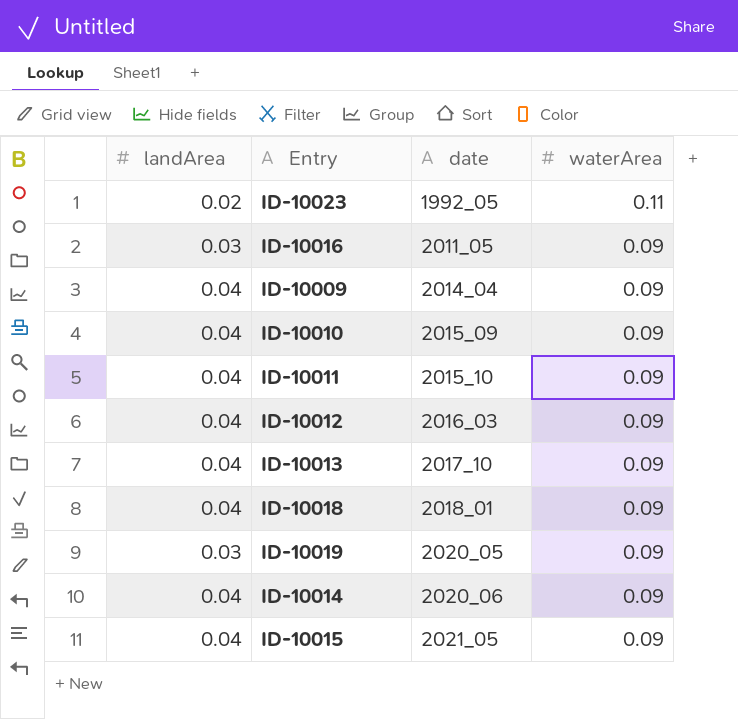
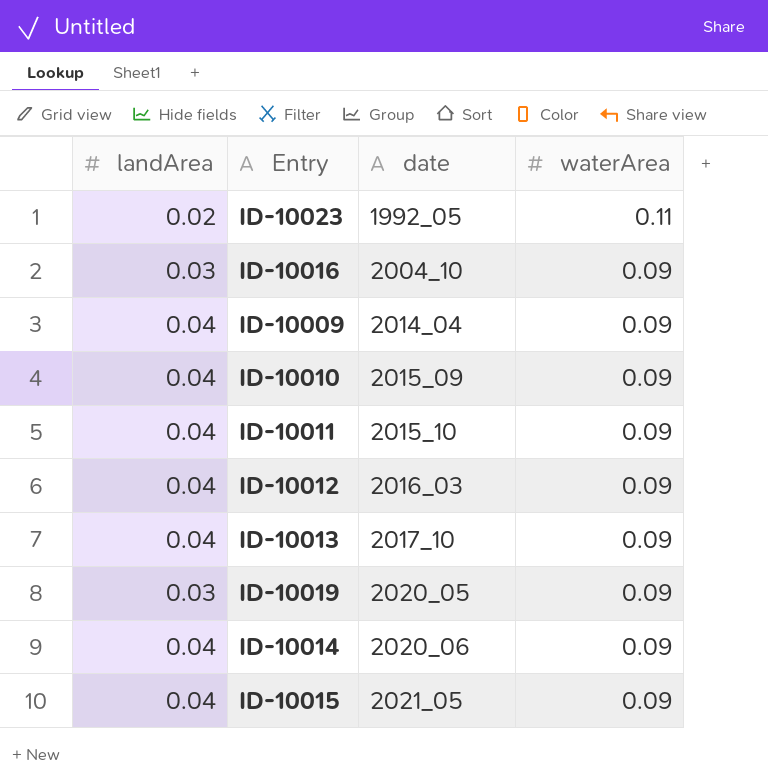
row ID-10018: 0.04 | 2018_01 | 0.09 -> none
ID-10016 | date: 2011_05 -> 2004_10

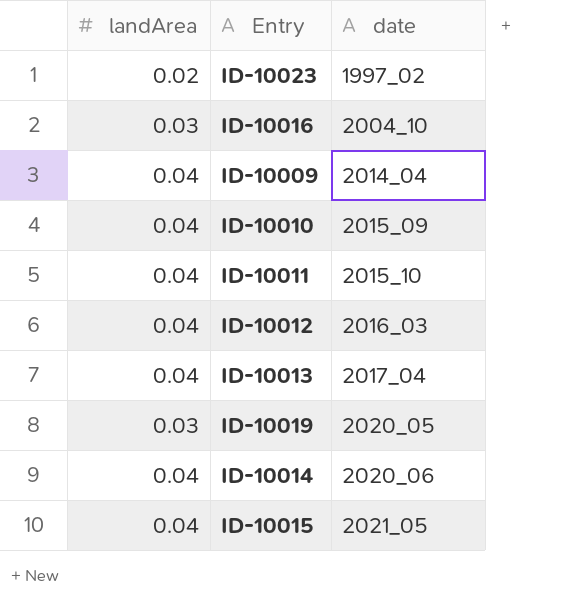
column waterArea | position: 4 -> none
ID-10023 | date: 1992_05 -> 1997_02
ID-10013 | date: 2017_10 -> 2017_04

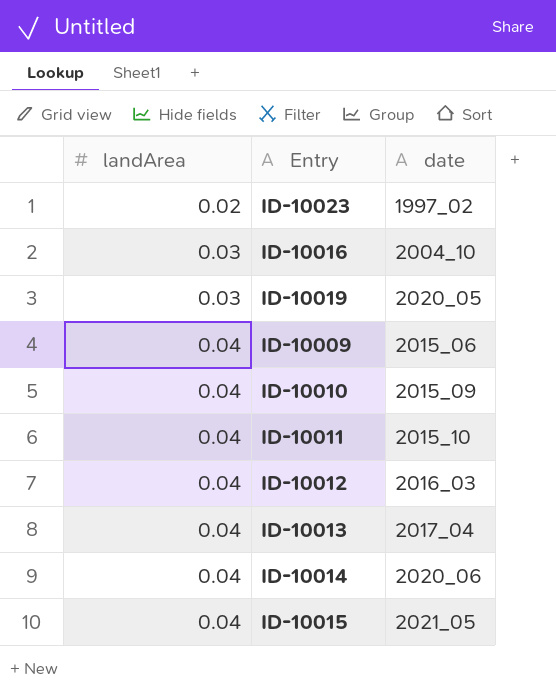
row order: date ascending -> landArea ascending
ID-10009 | date: 2014_04 -> 2015_06

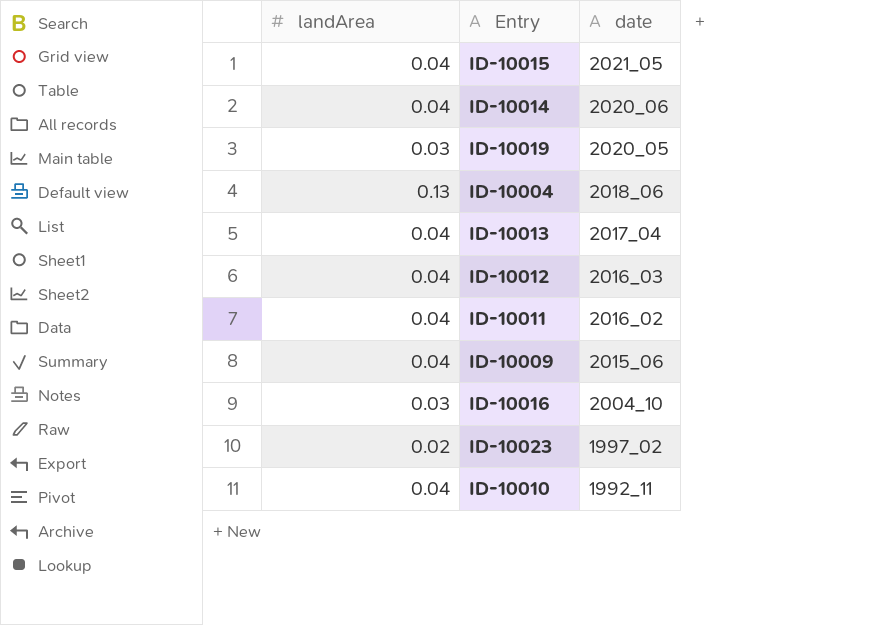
row order: landArea ascending -> date descending
row ID-10004: none -> 0.13 | 2018_06
ID-10011 | date: 2015_10 -> 2016_02
ID-10010 | date: 2015_09 -> 1992_11

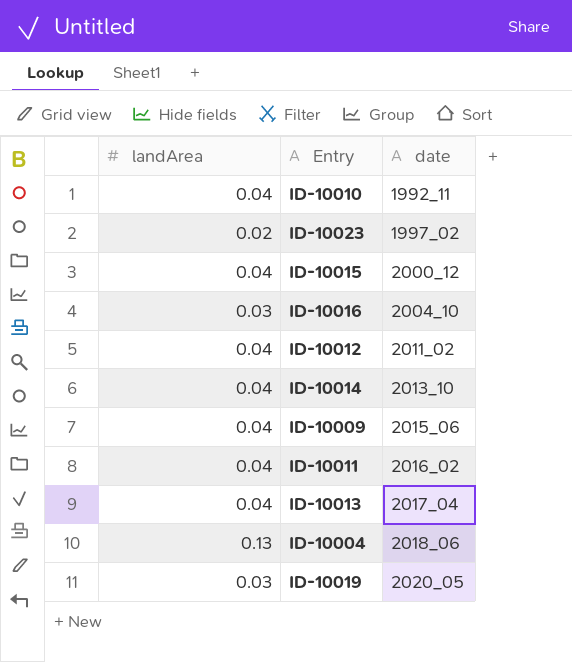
row order: date descending -> date ascending
ID-10015 | date: 2021_05 -> 2000_12
ID-10012 | date: 2016_03 -> 2011_02
ID-10014 | date: 2020_06 -> 2013_10

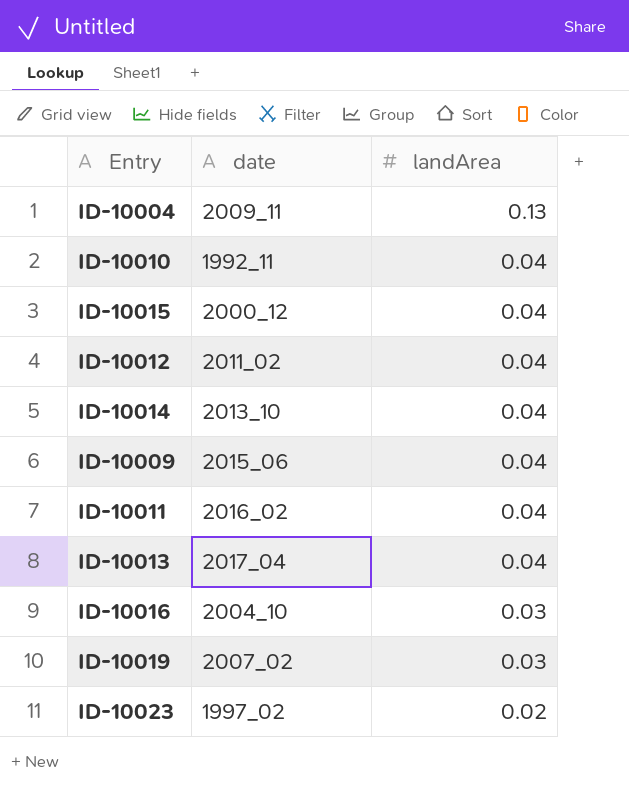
row order: date ascending -> landArea descending
column landArea | position: 1 -> 3
ID-10004 | date: 2018_06 -> 2009_11
ID-10019 | date: 2020_05 -> 2007_02

